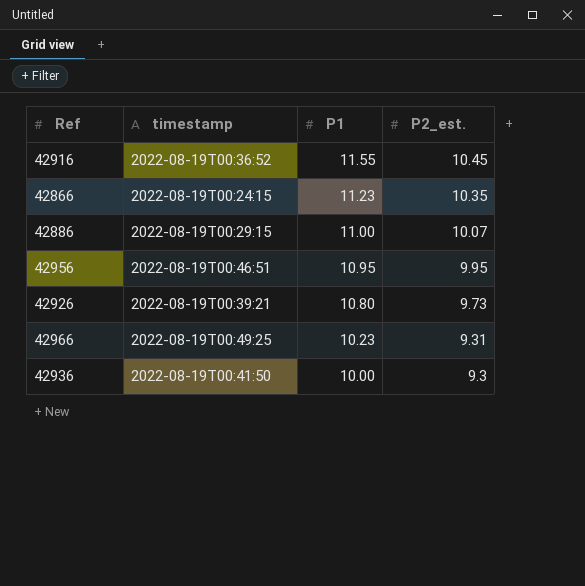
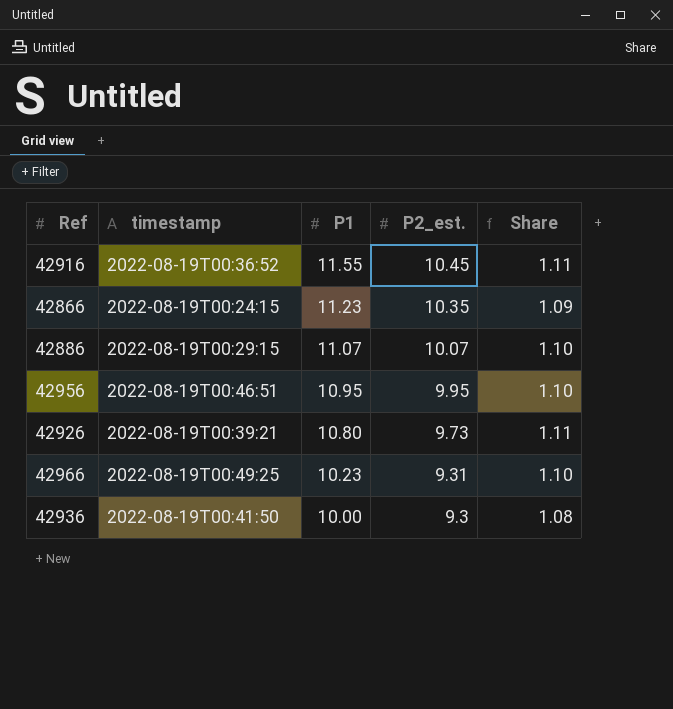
column Share | formula: none -> [P1] / [P2_est.]
42886 | P1: 11.00 -> 11.07

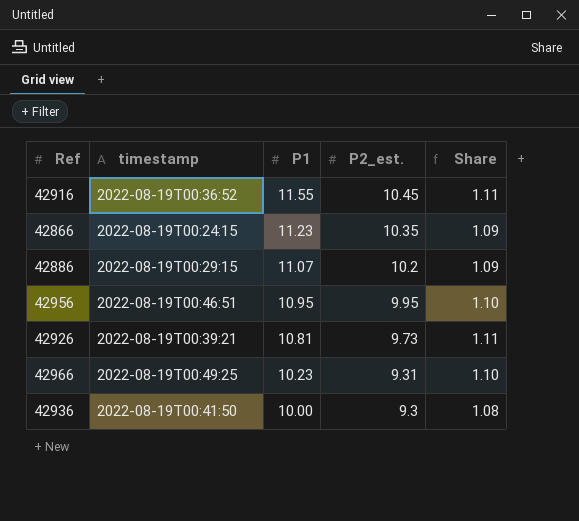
42886 | P2_est.: 10.07 -> 10.2
42886 | Share: 1.10 -> 1.09
42926 | P1: 10.80 -> 10.81

